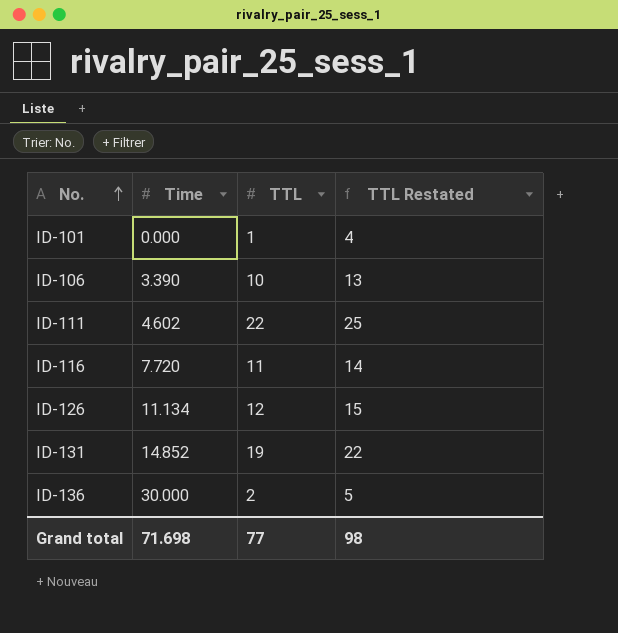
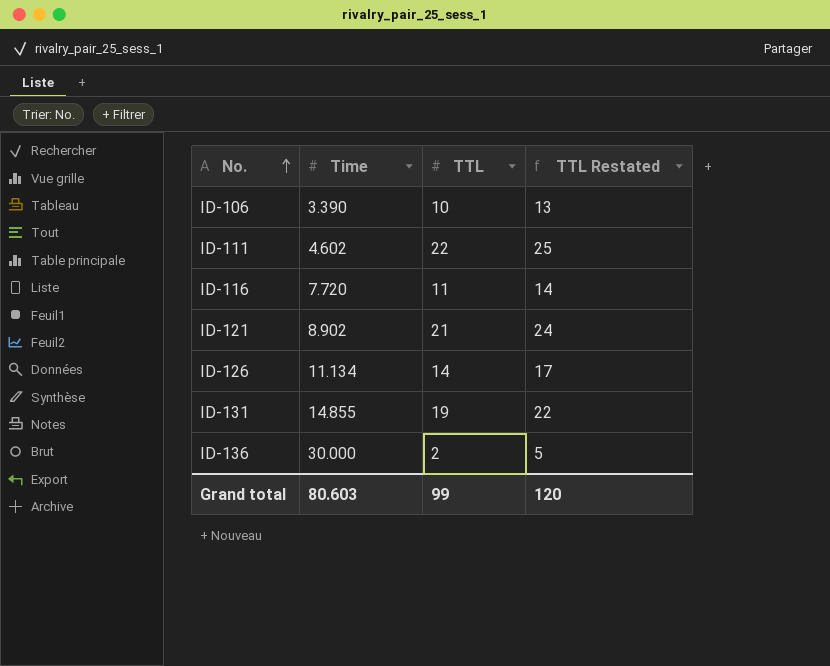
row ID-101: 0.000 | 1 | 4 -> none
row ID-121: none -> 8.902 | 21 | 24
ID-126 | TTL: 12 -> 14
ID-126 | TTL Restated: 15 -> 17
ID-131 | Time: 14.852 -> 14.855
Grand total | Time: 71.698 -> 80.603
Grand total | TTL: 77 -> 99
Grand total | TTL Restated: 98 -> 120

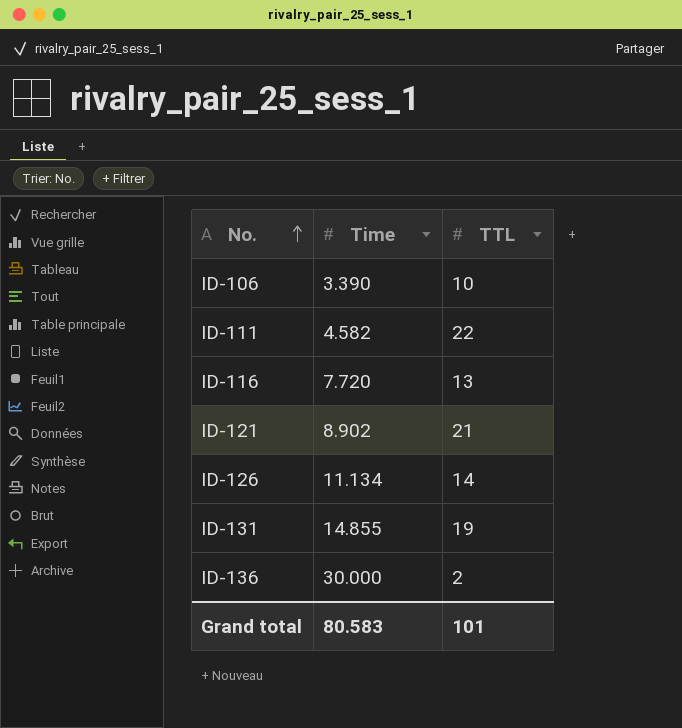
column TTL Restated | formula: [TTL] + 3 -> none
ID-111 | Time: 4.602 -> 4.582
ID-116 | TTL: 11 -> 13
Grand total | Time: 80.603 -> 80.583
Grand total | TTL: 99 -> 101

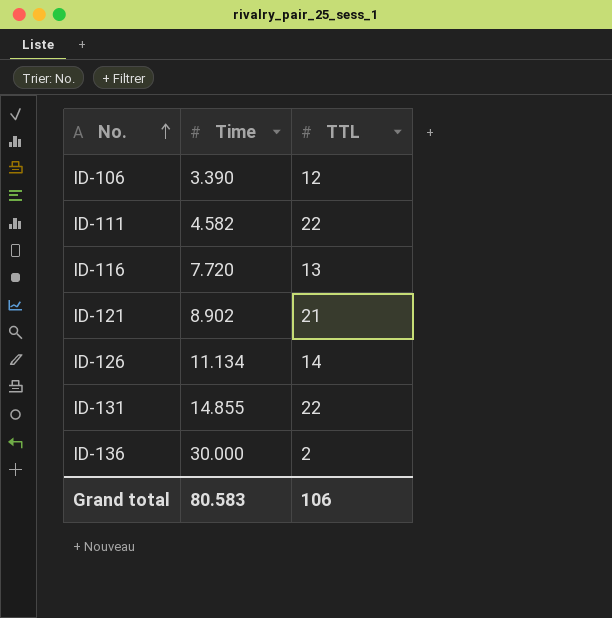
ID-106 | TTL: 10 -> 12
ID-131 | TTL: 19 -> 22
Grand total | TTL: 101 -> 106

